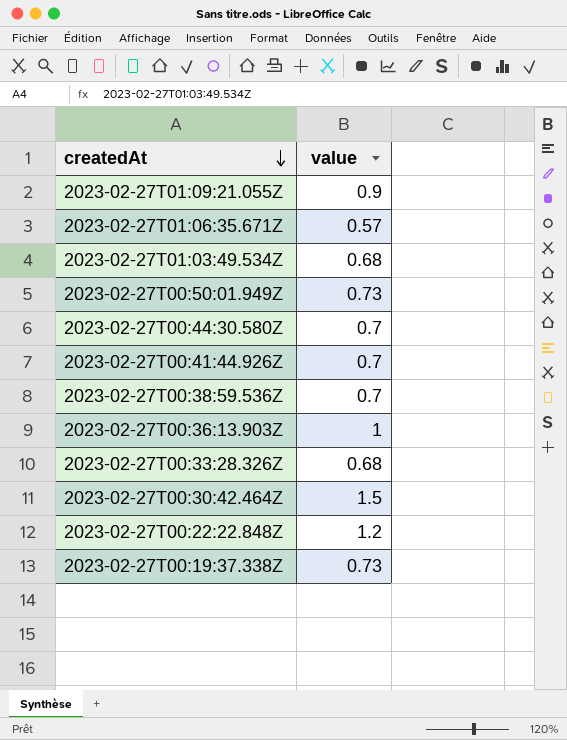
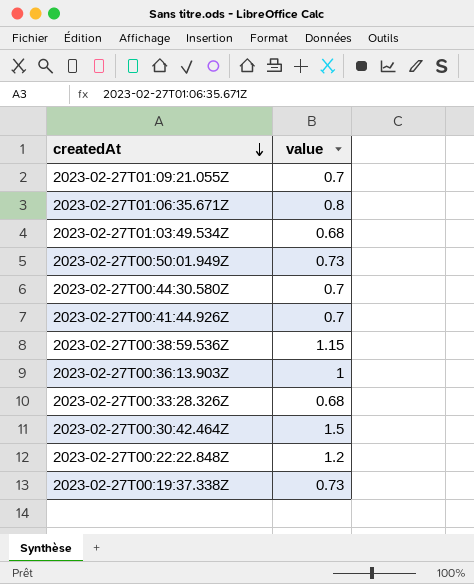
2023-02-27T01:09:21.055Z | value: 0.9 -> 0.7
2023-02-27T01:06:35.671Z | value: 0.57 -> 0.8
2023-02-27T00:38:59.536Z | value: 0.7 -> 1.15

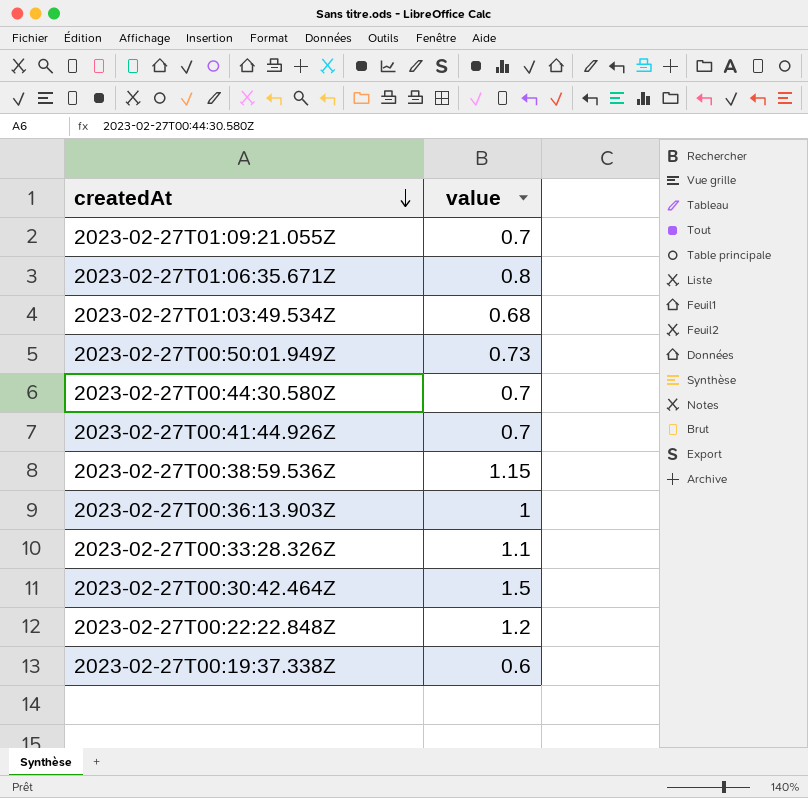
2023-02-27T00:33:28.326Z | value: 0.68 -> 1.1
2023-02-27T00:19:37.338Z | value: 0.73 -> 0.6

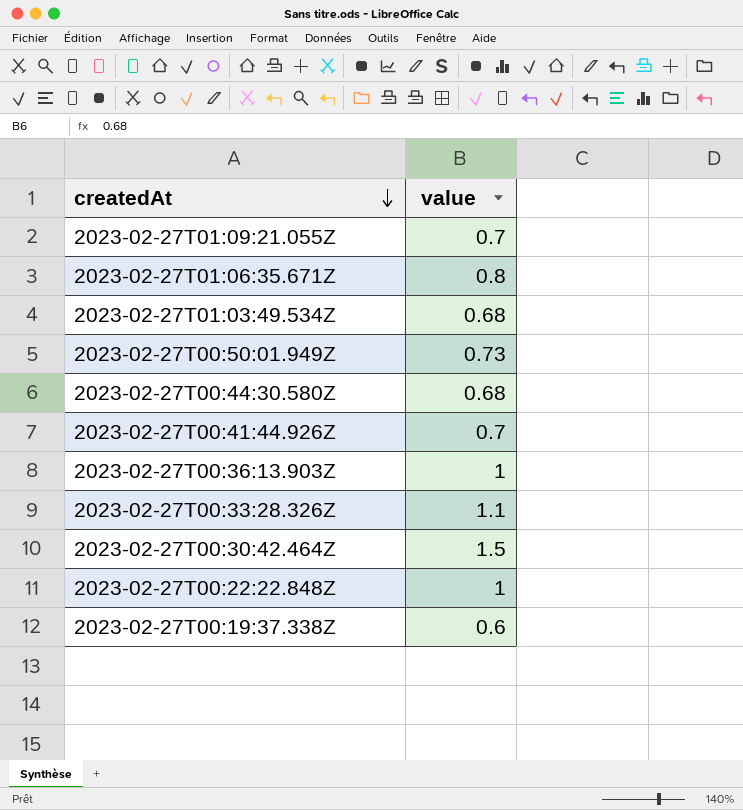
row 2023-02-27T00:38:59.536Z: 1.15 -> none
2023-02-27T00:44:30.580Z | value: 0.7 -> 0.68
2023-02-27T00:22:22.848Z | value: 1.2 -> 1

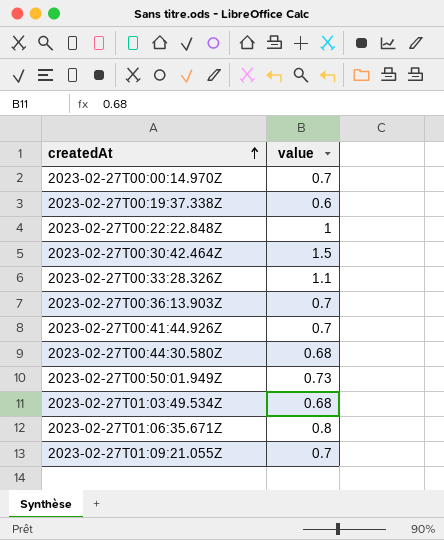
row order: createdAt descending -> createdAt ascending
row 2023-02-27T00:00:14.970Z: none -> 0.7
2023-02-27T00:36:13.903Z | value: 1 -> 0.7

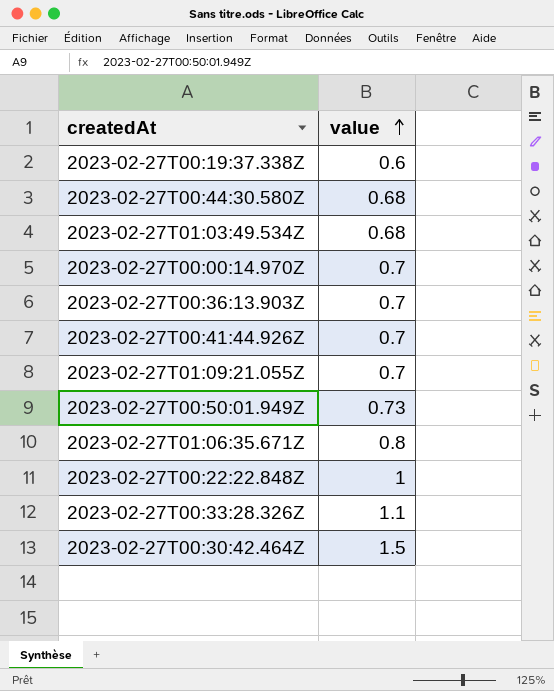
row order: createdAt ascending -> value ascending

